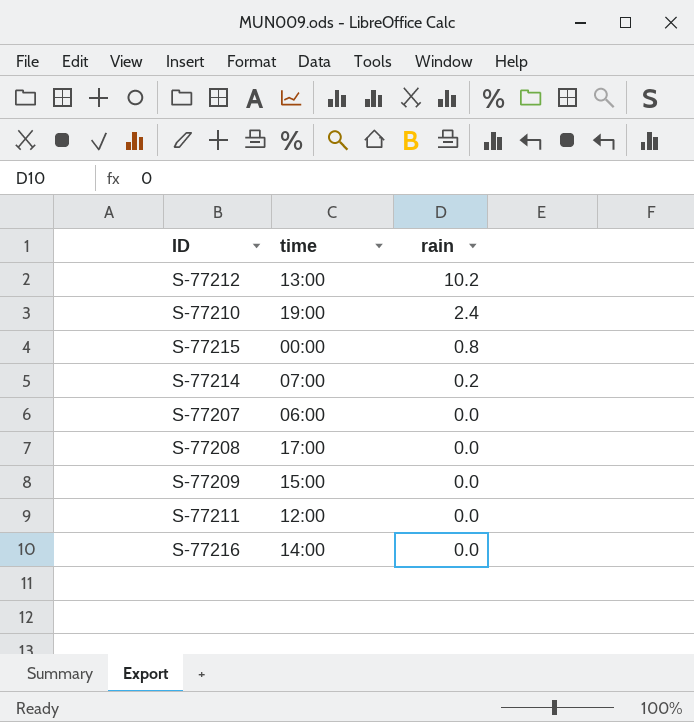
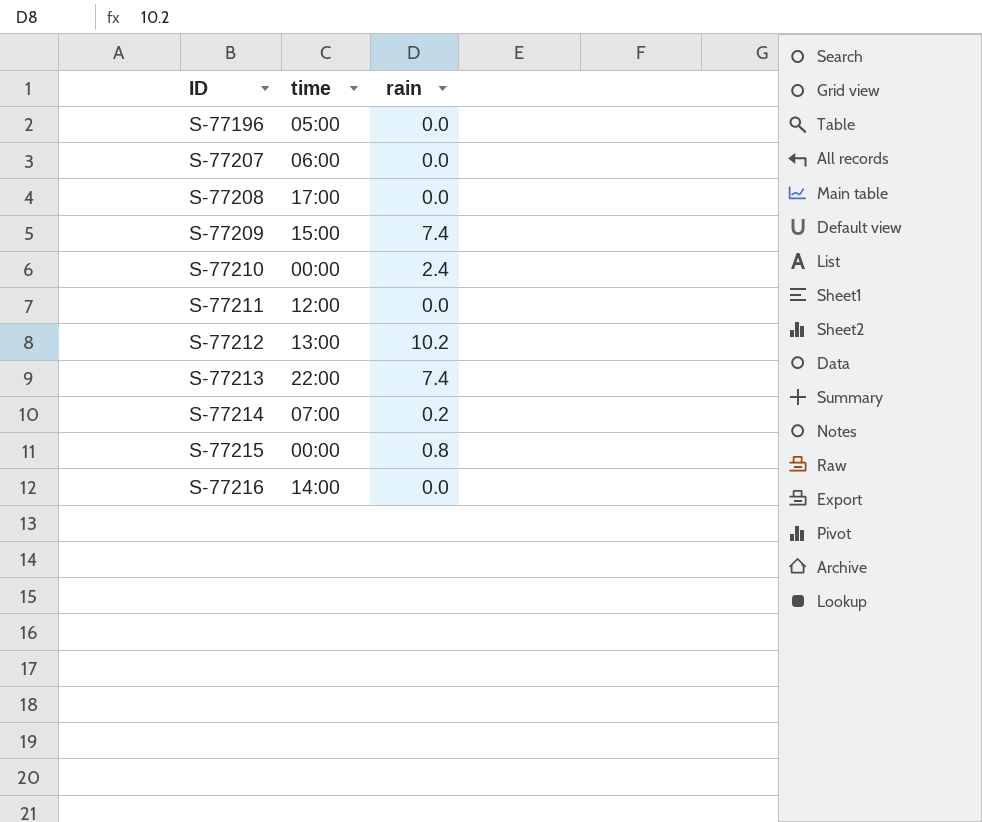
row order: rain descending -> ID ascending
row S-77196: none -> 05:00 | 0.0
S-77209 | rain: 0.0 -> 7.4
S-77210 | time: 19:00 -> 00:00
row S-77213: none -> 22:00 | 7.4

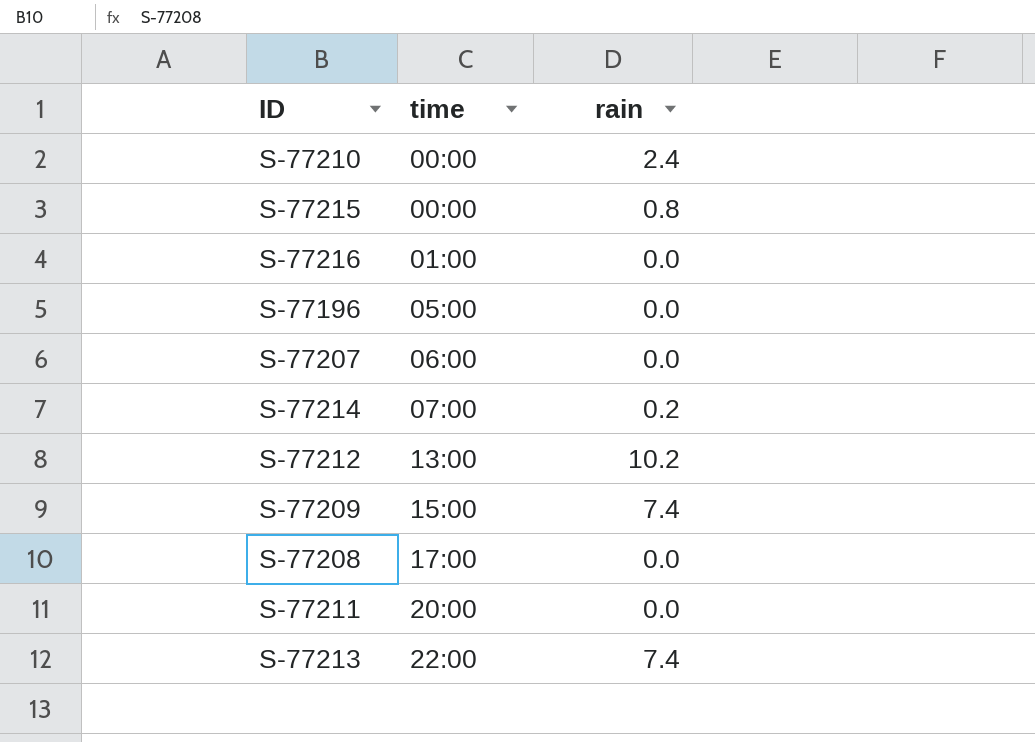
row order: ID ascending -> time ascending
S-77216 | time: 14:00 -> 01:00
S-77211 | time: 12:00 -> 20:00

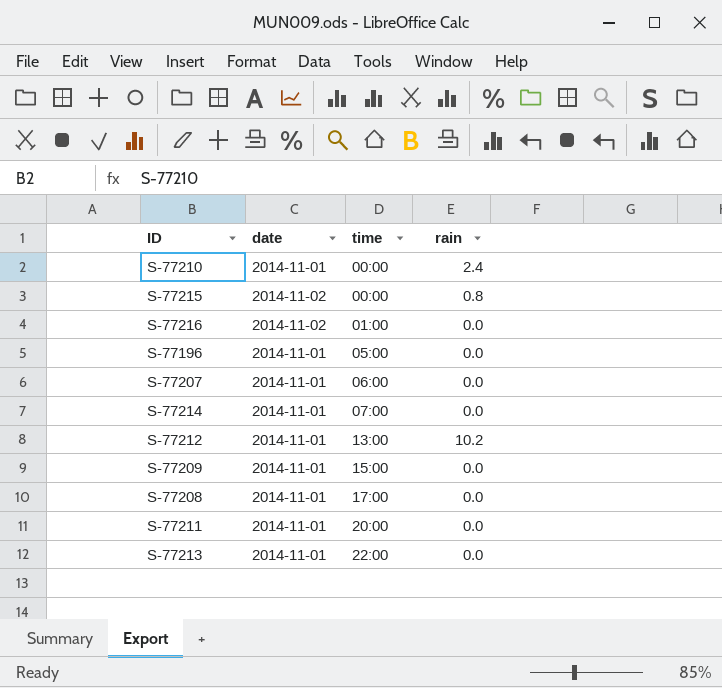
column date | position: none -> 2
S-77214 | rain: 0.2 -> 0.0
S-77209 | rain: 7.4 -> 0.0
S-77213 | rain: 7.4 -> 0.0

